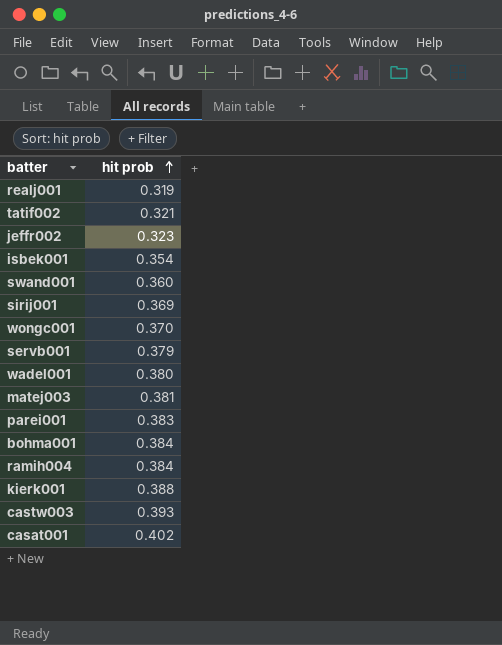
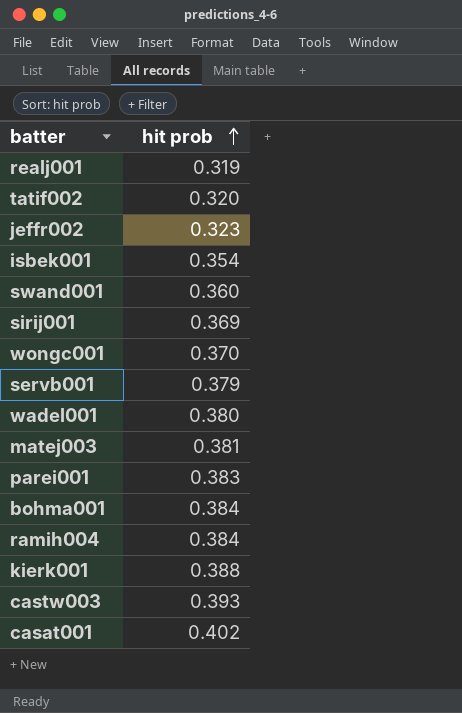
tatif002 | hit prob: 0.321 -> 0.320

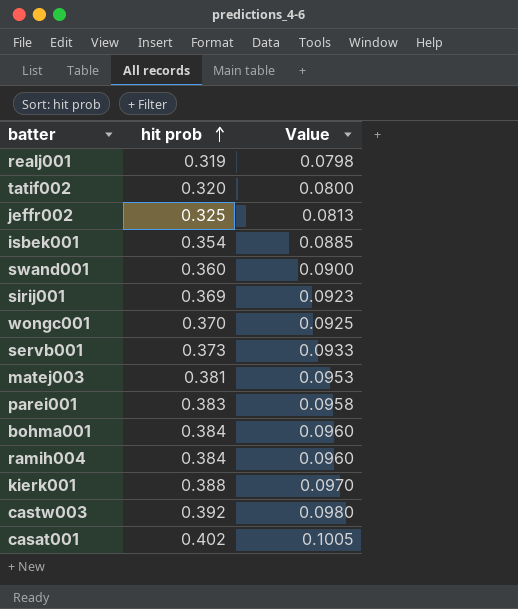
column Value | formula: none -> [hit prob] * 0.25
row wadel001: 0.380 -> none
jeffr002 | hit prob: 0.323 -> 0.325
servb001 | hit prob: 0.379 -> 0.373
castw003 | hit prob: 0.393 -> 0.392

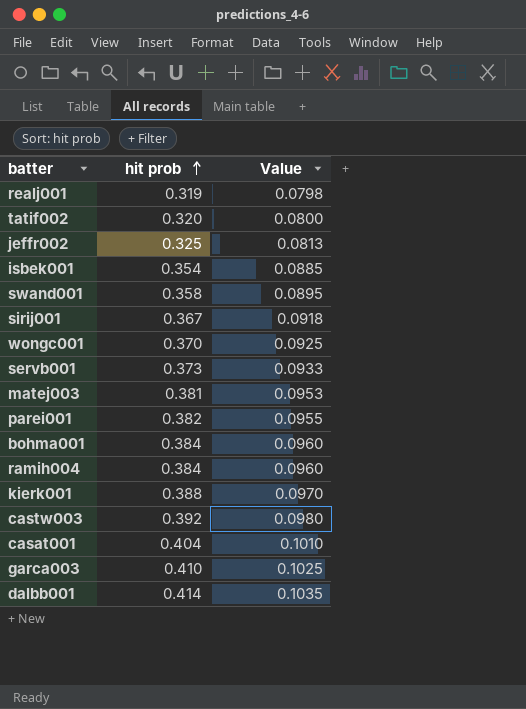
swand001 | hit prob: 0.360 -> 0.358
swand001 | Value: 0.0900 -> 0.0895
sirij001 | hit prob: 0.369 -> 0.367
sirij001 | Value: 0.0923 -> 0.0918
parei001 | hit prob: 0.383 -> 0.382
parei001 | Value: 0.0958 -> 0.0955
casat001 | hit prob: 0.402 -> 0.404
casat001 | Value: 0.1005 -> 0.1010
row garca003: none -> 0.410 | 0.1025
row dalbb001: none -> 0.414 | 0.1035

